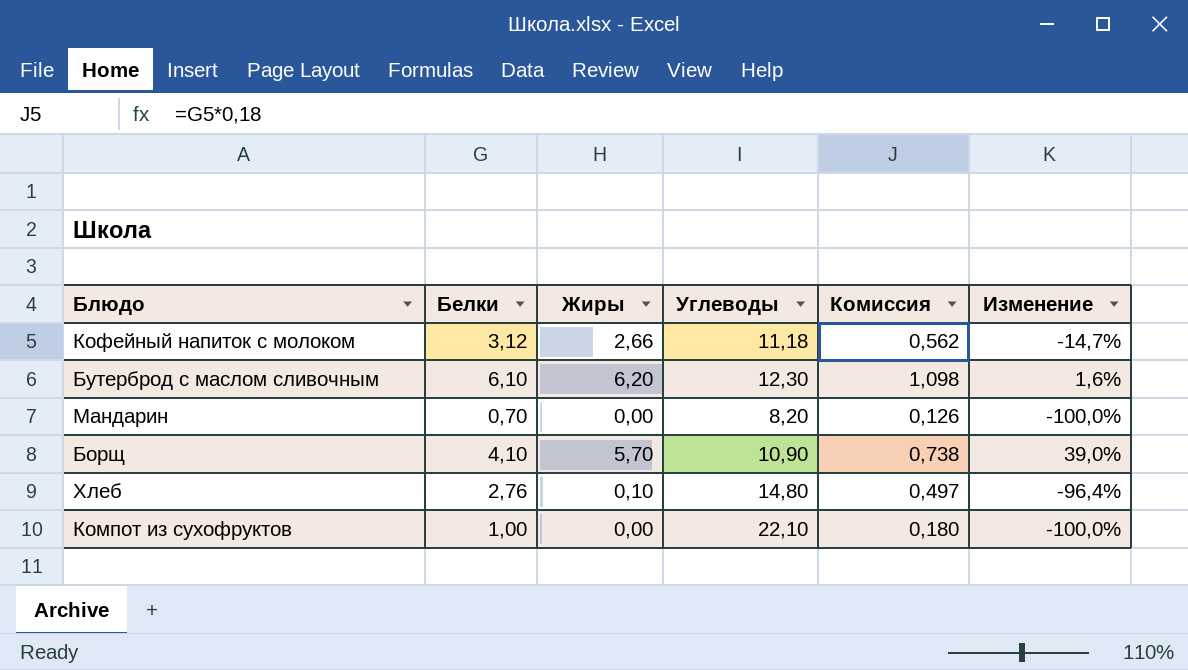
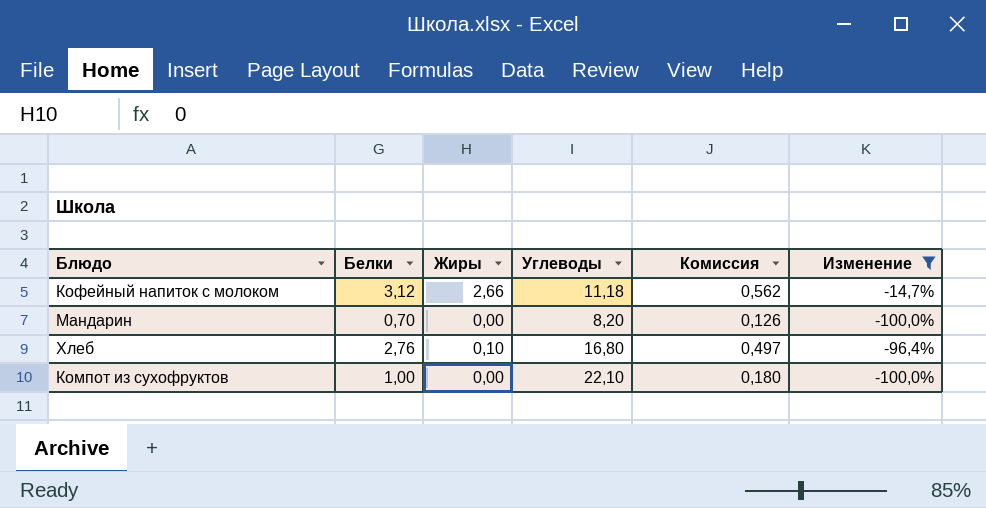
filter: none -> Изменение <= -14,7%
Хлеб | Углеводы: 14,80 -> 16,80

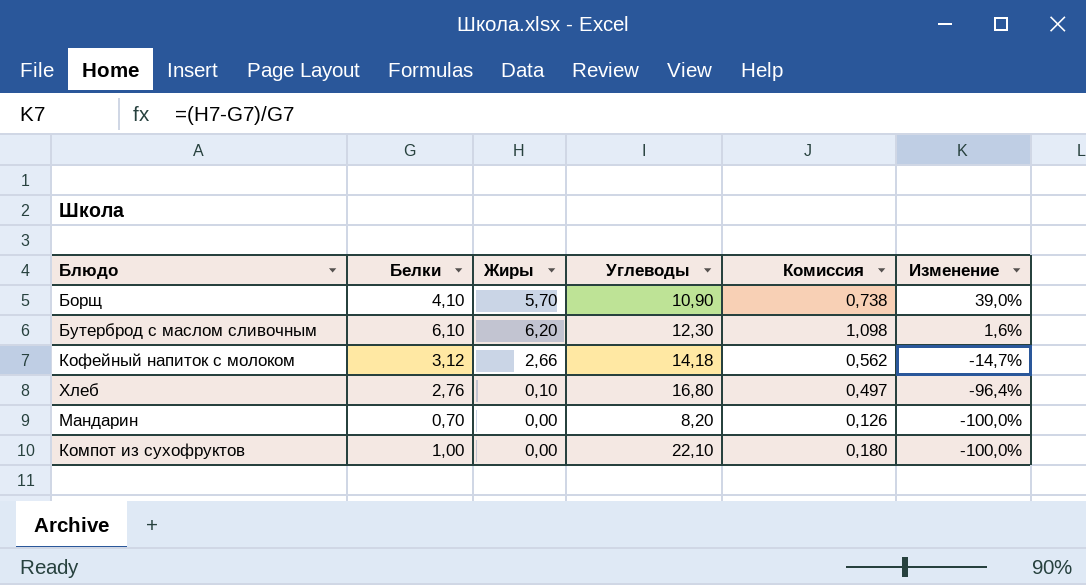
filter: Изменение <= -14,7% -> none
row order: none -> Изменение descending
Кофейный напиток с молоком | Углеводы: 11,18 -> 14,18

